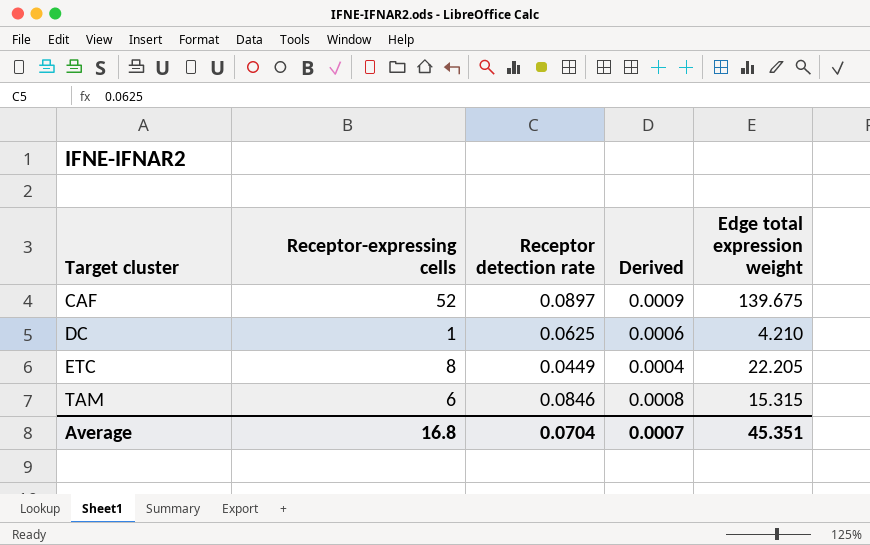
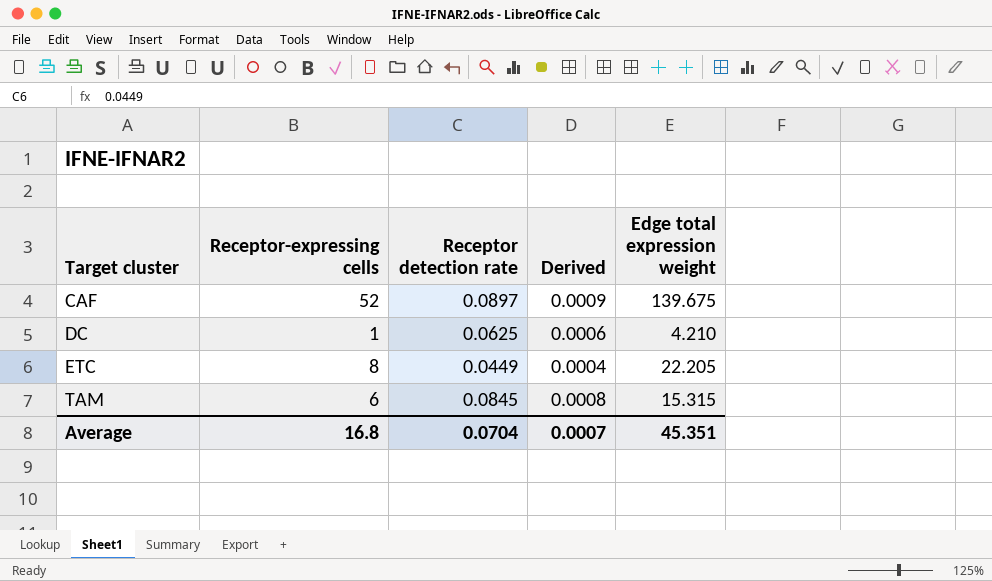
TAM | Receptor detection rate: 0.0846 -> 0.0845

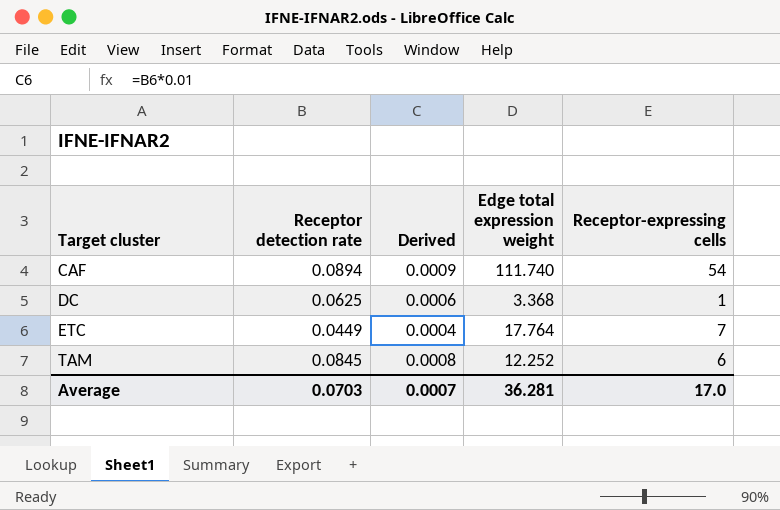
column Receptor-expressing cells | position: 2 -> 5
CAF | Receptor detection rate: 0.0897 -> 0.0894
CAF | Edge total expression weight: 139.675 -> 111.740
CAF | Receptor-expressing cells: 52 -> 54
DC | Edge total expression weight: 4.210 -> 3.368
ETC | Edge total expression weight: 22.205 -> 17.764
ETC | Receptor-expressing cells: 8 -> 7
TAM | Edge total expression weight: 15.315 -> 12.252
Average | Receptor detection rate: 0.0704 -> 0.0703
Average | Edge total expression weight: 45.351 -> 36.281
Average | Receptor-expressing cells: 16.8 -> 17.0

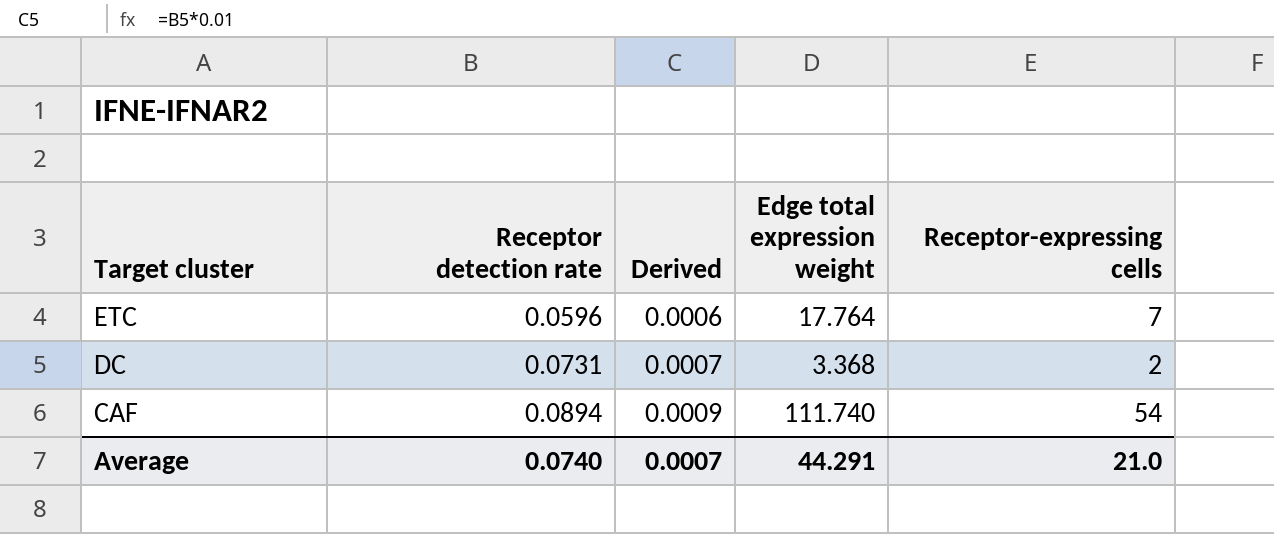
row order: Target cluster ascending -> Target cluster descending
row TAM: 0.0845 | 0.0008 | 12.252 | 6 -> none
ETC | Receptor detection rate: 0.0449 -> 0.0596
ETC | Derived: 0.0004 -> 0.0006
DC | Receptor detection rate: 0.0625 -> 0.0731
DC | Derived: 0.0006 -> 0.0007
DC | Receptor-expressing cells: 1 -> 2
Average | Receptor detection rate: 0.0703 -> 0.0740
Average | Edge total expression weight: 36.281 -> 44.291
Average | Receptor-expressing cells: 17.0 -> 21.0

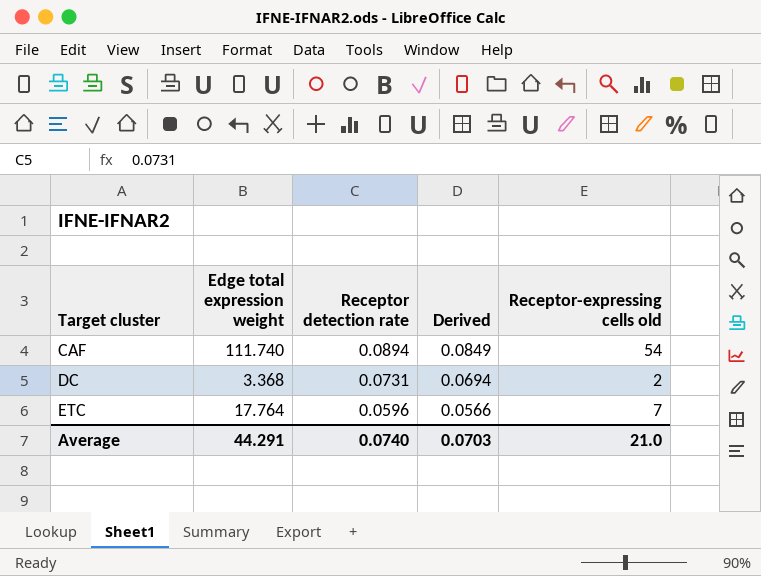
row order: Target cluster descending -> Target cluster ascending
column Edge total expression weight | position: 4 -> 2
column Derived | formula: [Receptor detection rate] * 0.01 -> [Receptor detection rate] * 0.95
column name: Receptor-expressing cells -> Receptor-expressing cells old
Average | Derived: 0.0007 -> 0.0703

